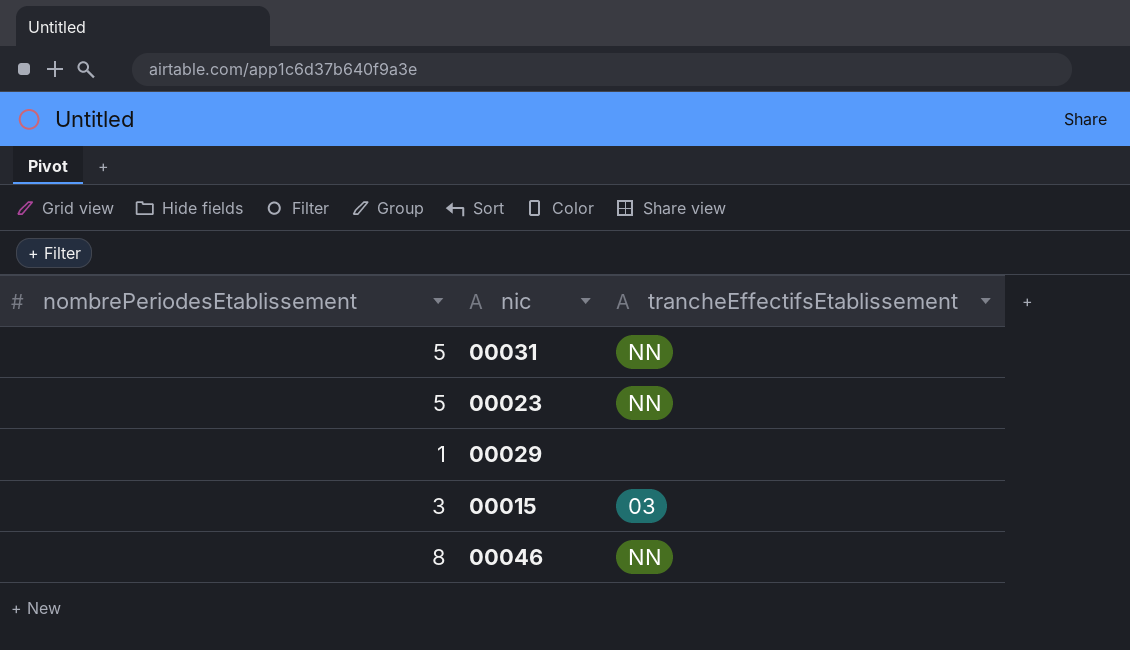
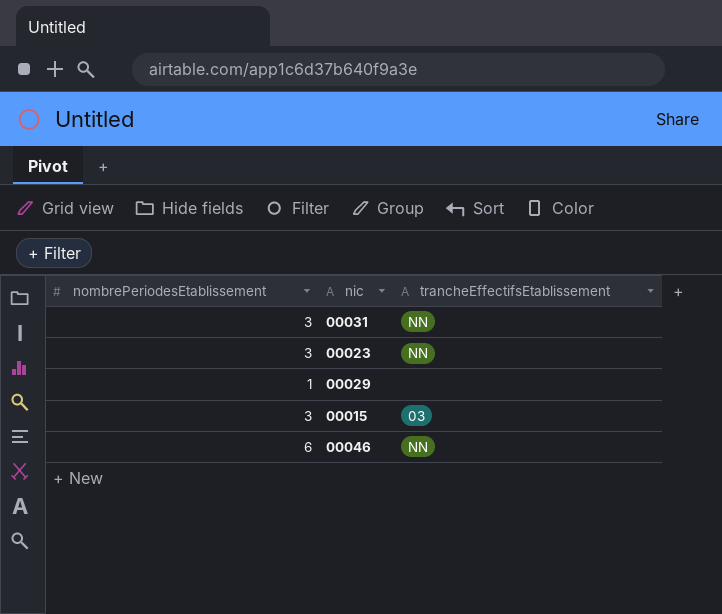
00031 | nombrePeriodesEtablissement: 5 -> 3
00023 | nombrePeriodesEtablissement: 5 -> 3
00046 | nombrePeriodesEtablissement: 8 -> 6

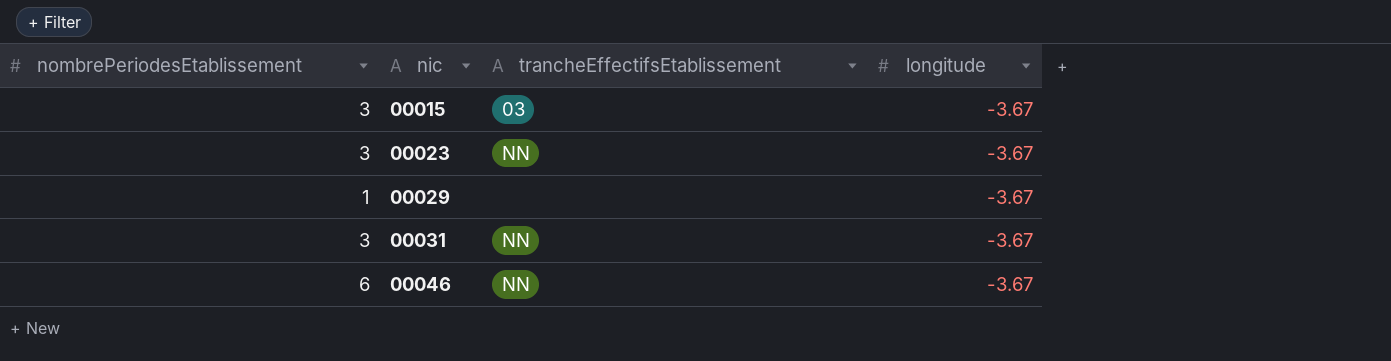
row order: none -> nic ascending
column longitude | position: none -> 4

